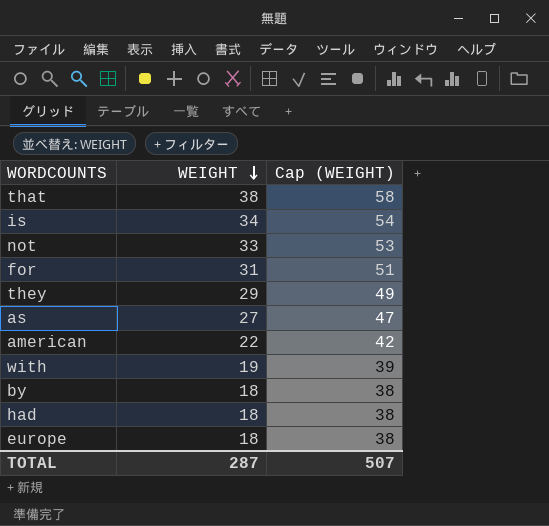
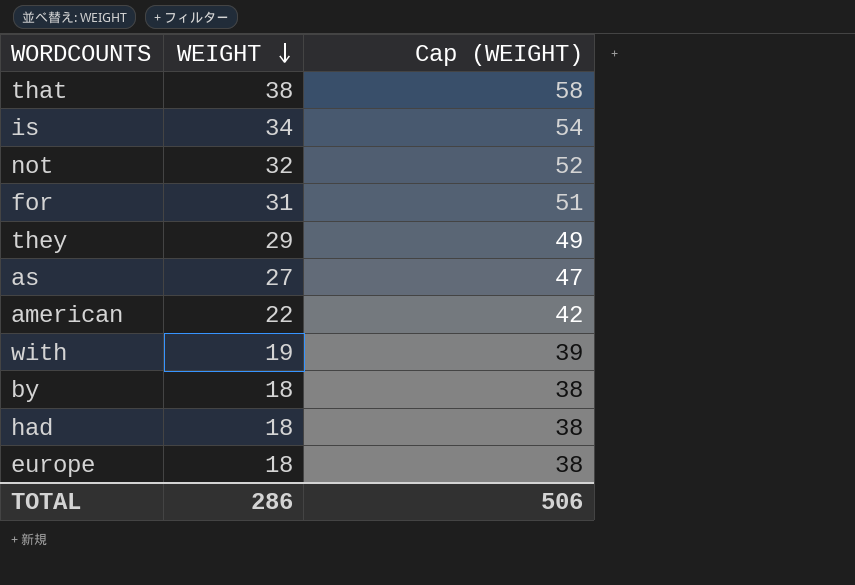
not | WEIGHT: 33 -> 32
not | Cap (WEIGHT): 53 -> 52
TOTAL | WEIGHT: 287 -> 286
TOTAL | Cap (WEIGHT): 507 -> 506

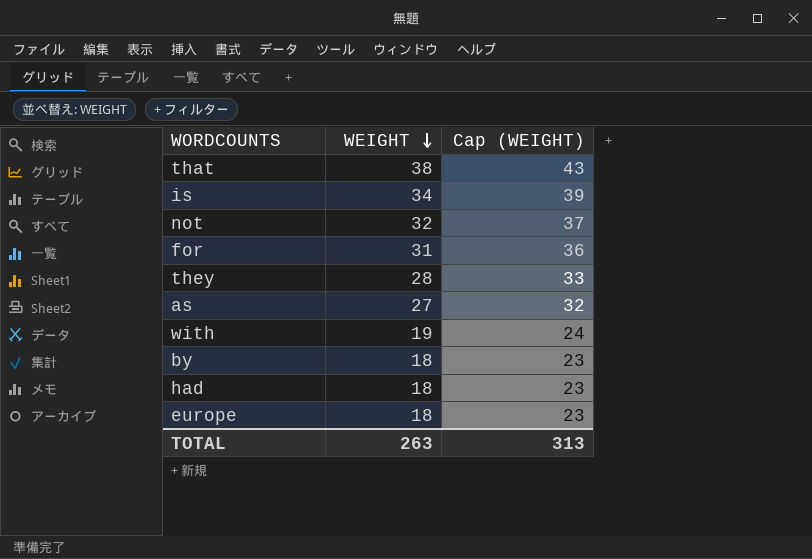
column Cap (WEIGHT) | formula: [WEIGHT] + 20 -> [WEIGHT] + 5
row american: 22 | 42 -> none
they | WEIGHT: 29 -> 28
TOTAL | WEIGHT: 286 -> 263
TOTAL | Cap (WEIGHT): 506 -> 313

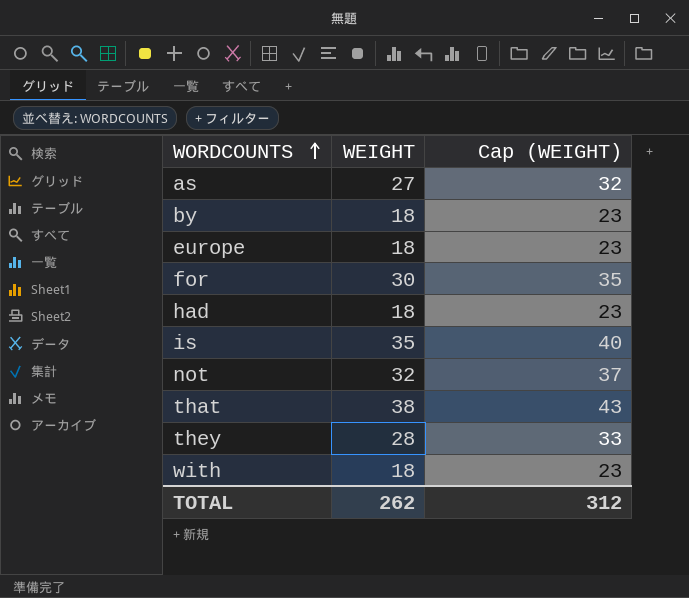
row order: WEIGHT descending -> WORDCOUNTS ascending
for | WEIGHT: 31 -> 30
for | Cap (WEIGHT): 36 -> 35
is | WEIGHT: 34 -> 35
is | Cap (WEIGHT): 39 -> 40
with | WEIGHT: 19 -> 18
with | Cap (WEIGHT): 24 -> 23
TOTAL | WEIGHT: 263 -> 262
TOTAL | Cap (WEIGHT): 313 -> 312

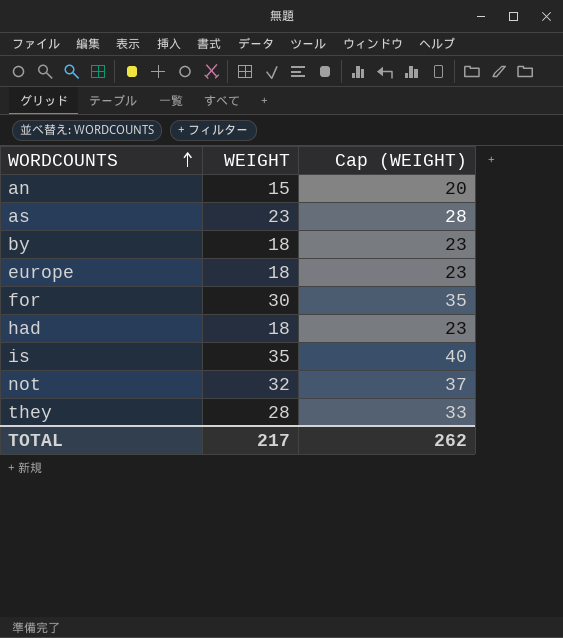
row that: 38 | 43 -> none
row with: 18 | 23 -> none
row an: none -> 15 | 20
as | WEIGHT: 27 -> 23
as | Cap (WEIGHT): 32 -> 28
TOTAL | WEIGHT: 262 -> 217
TOTAL | Cap (WEIGHT): 312 -> 262

